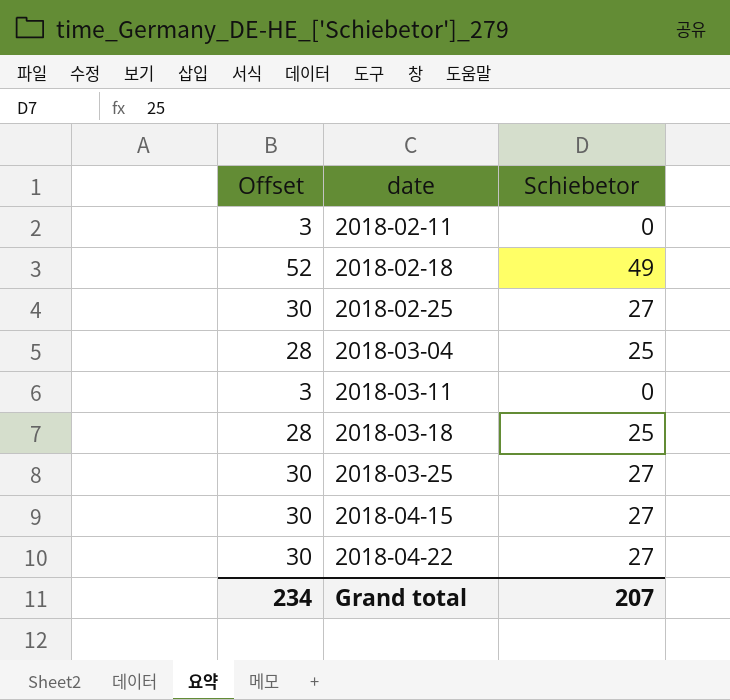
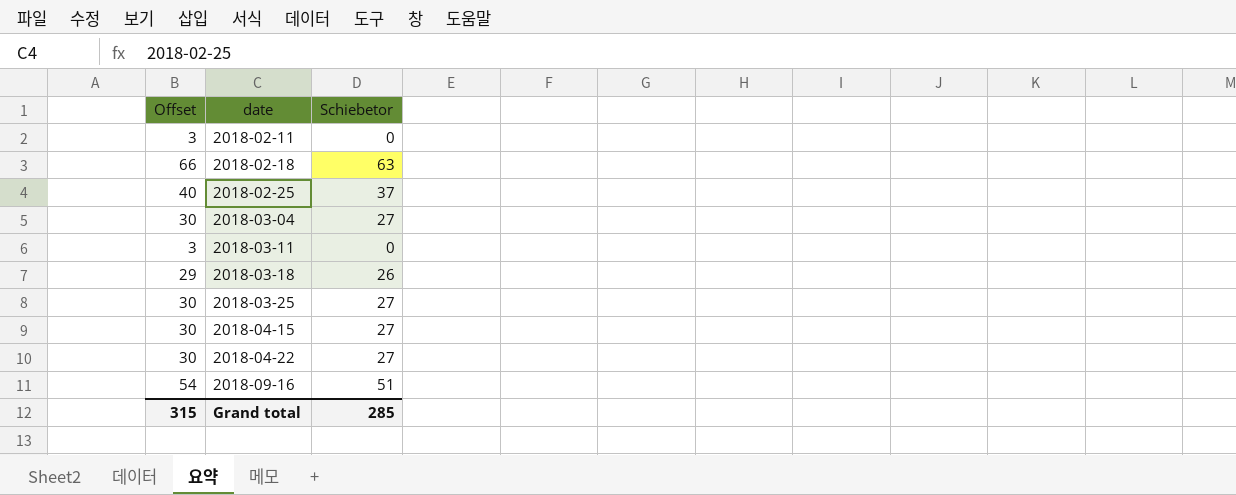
2018-02-18 | Offset: 52 -> 66
2018-02-18 | Schiebetor: 49 -> 63
2018-02-25 | Offset: 30 -> 40
2018-02-25 | Schiebetor: 27 -> 37
2018-03-04 | Offset: 28 -> 30
2018-03-04 | Schiebetor: 25 -> 27
2018-03-18 | Offset: 28 -> 29
2018-03-18 | Schiebetor: 25 -> 26
row 2018-09-16: none -> 54 | 51
Grand total | Offset: 234 -> 315
Grand total | Schiebetor: 207 -> 285

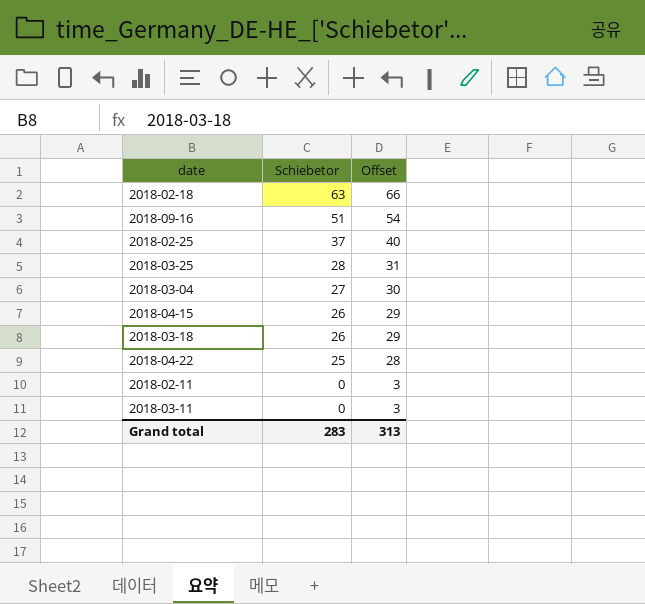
row order: date ascending -> Schiebetor descending
column Offset | position: 1 -> 3
2018-03-25 | Schiebetor: 27 -> 28
2018-03-25 | Offset: 30 -> 31
2018-04-15 | Schiebetor: 27 -> 26
2018-04-15 | Offset: 30 -> 29
2018-04-22 | Schiebetor: 27 -> 25
2018-04-22 | Offset: 30 -> 28
Grand total | Schiebetor: 285 -> 283
Grand total | Offset: 315 -> 313

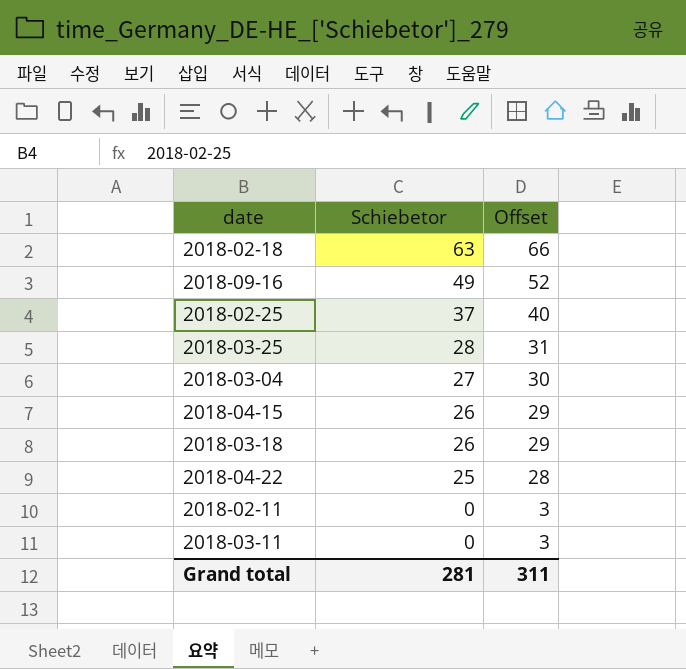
2018-09-16 | Schiebetor: 51 -> 49
2018-09-16 | Offset: 54 -> 52
Grand total | Schiebetor: 283 -> 281
Grand total | Offset: 313 -> 311

